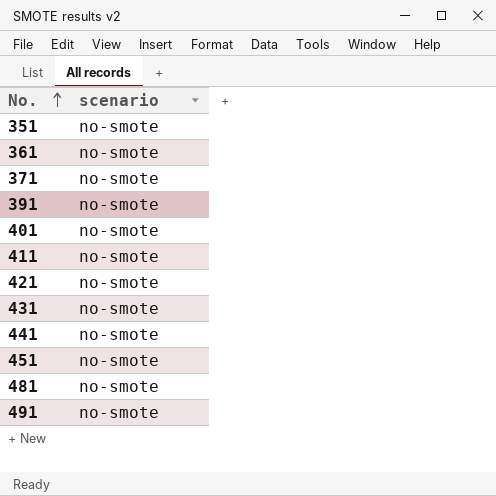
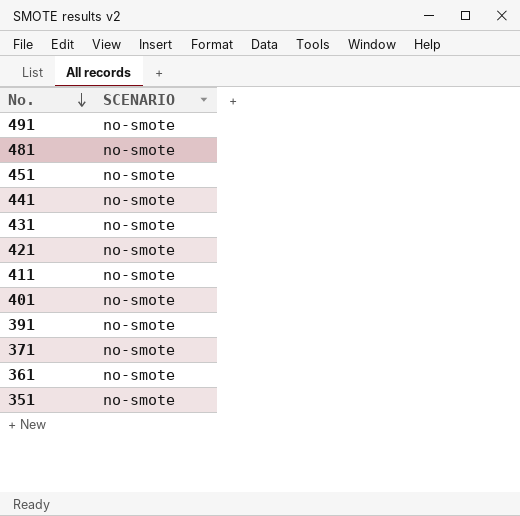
row order: No. ascending -> No. descending
column name: scenario -> SCENARIO

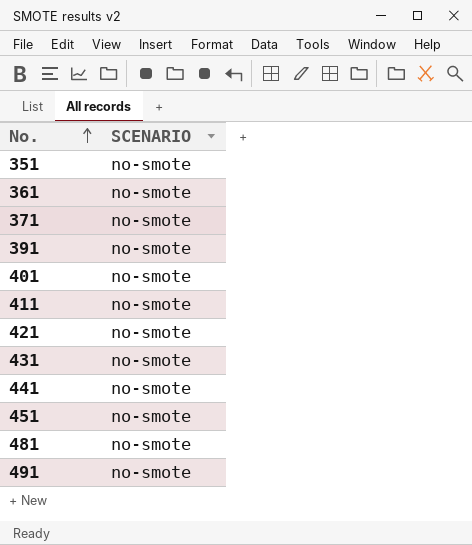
row order: No. descending -> No. ascending

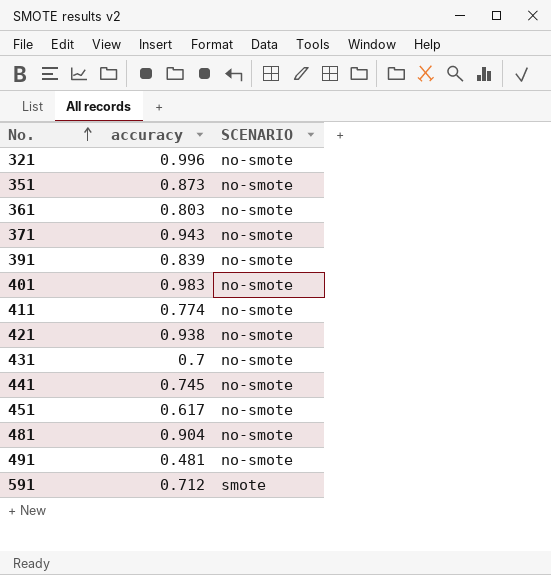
column accuracy | position: none -> 2
row 321: none -> 0.996 | no-smote
row 591: none -> 0.712 | smote

